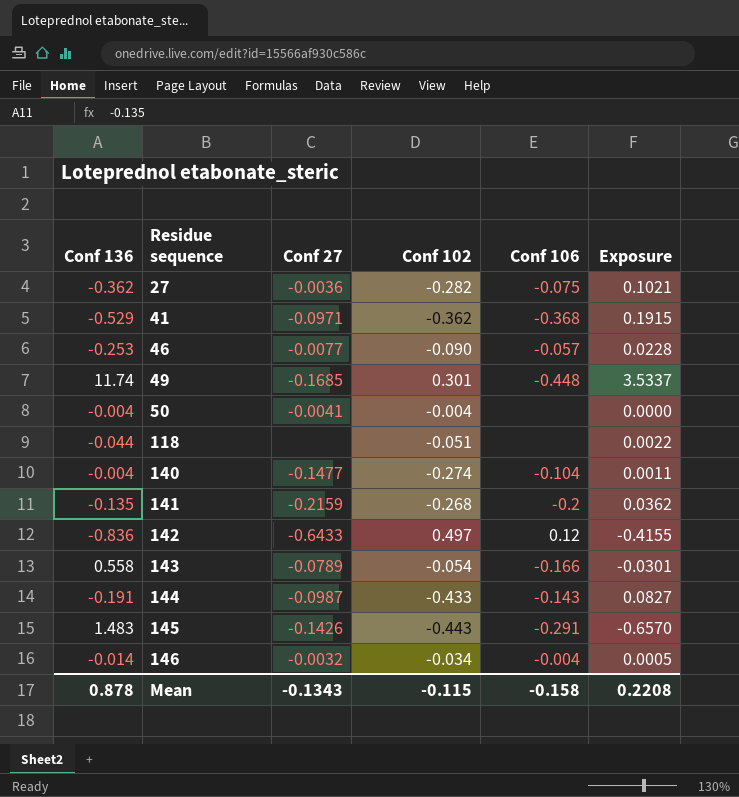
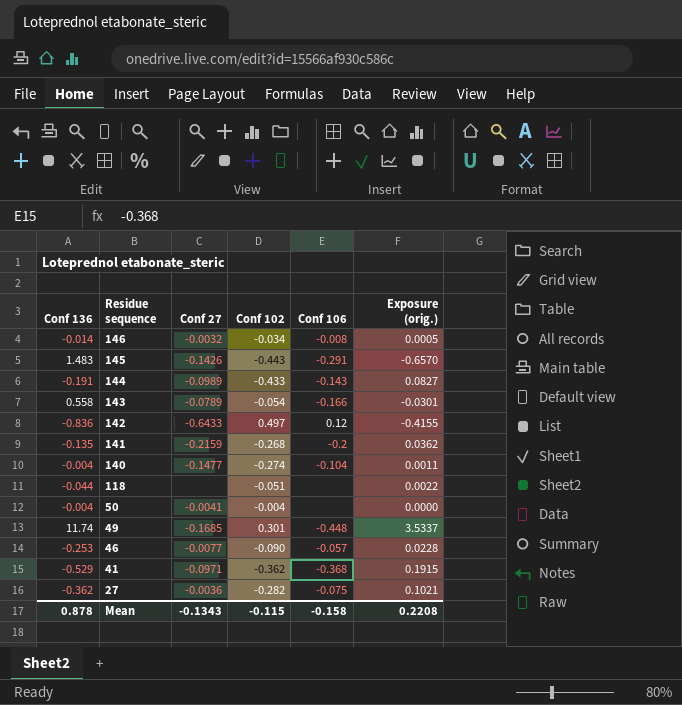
row order: Residue sequence ascending -> Residue sequence descending
column name: Exposure -> Exposure (orig.)
146 | Conf 106: -0.004 -> -0.008
144 | Conf 27: -0.0987 -> -0.0989

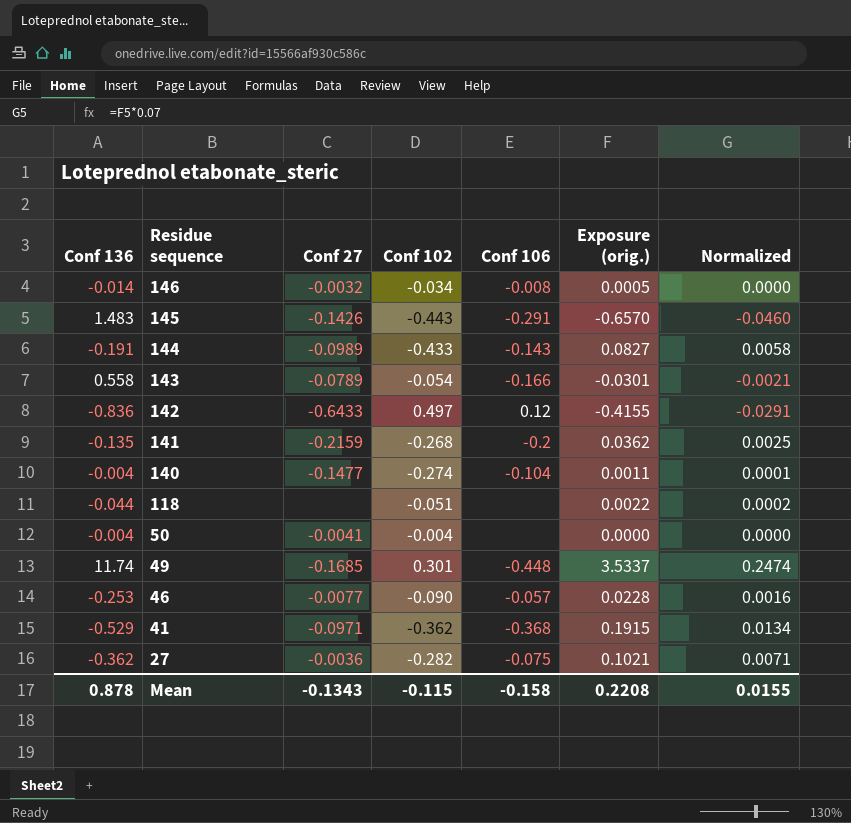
column Normalized | formula: none -> [Exposure (orig.)] * 0.07

